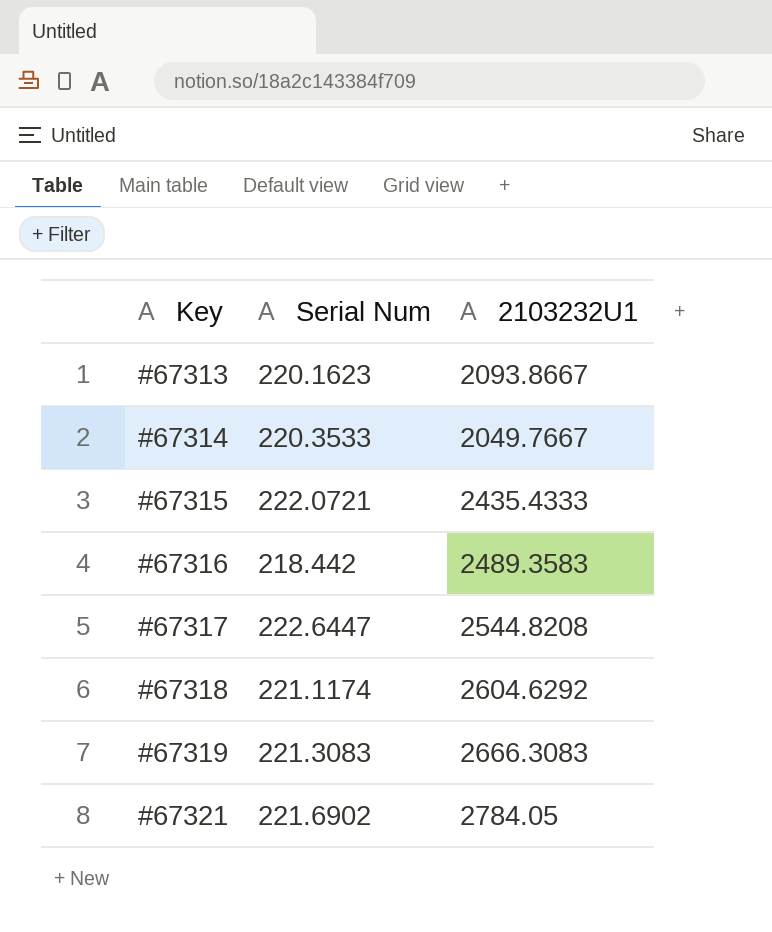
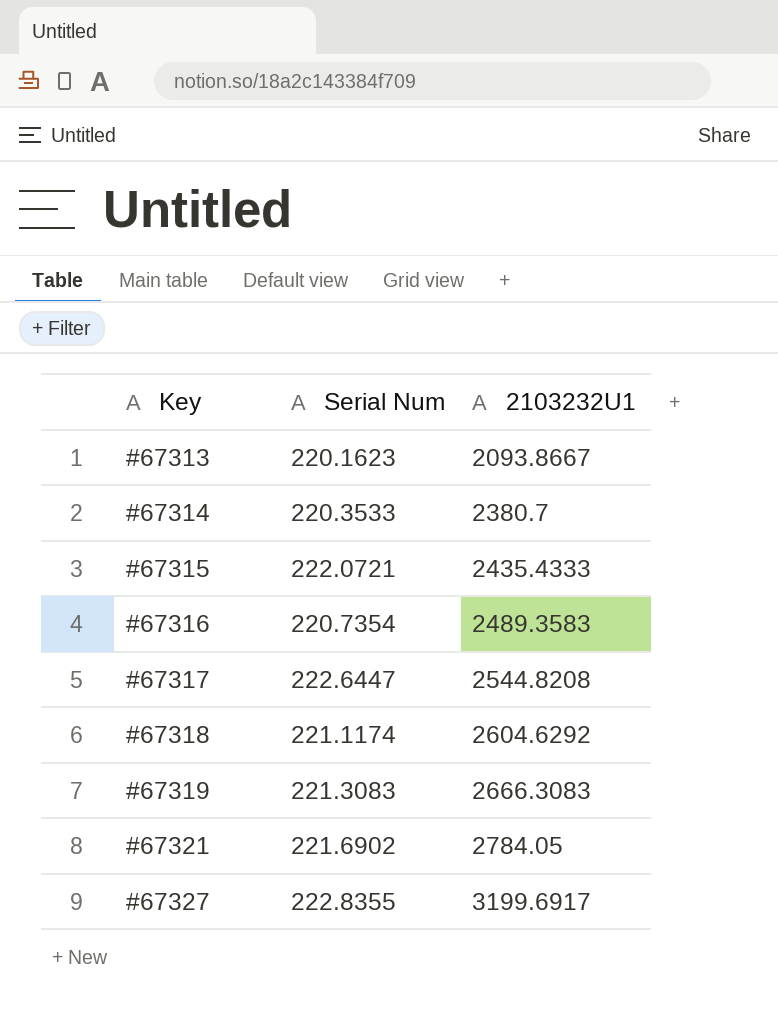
#67314 | 2103232U1: 2049.7667 -> 2380.7
#67316 | Serial Num: 218.442 -> 220.7354
row #67327: none -> 222.8355 | 3199.6917

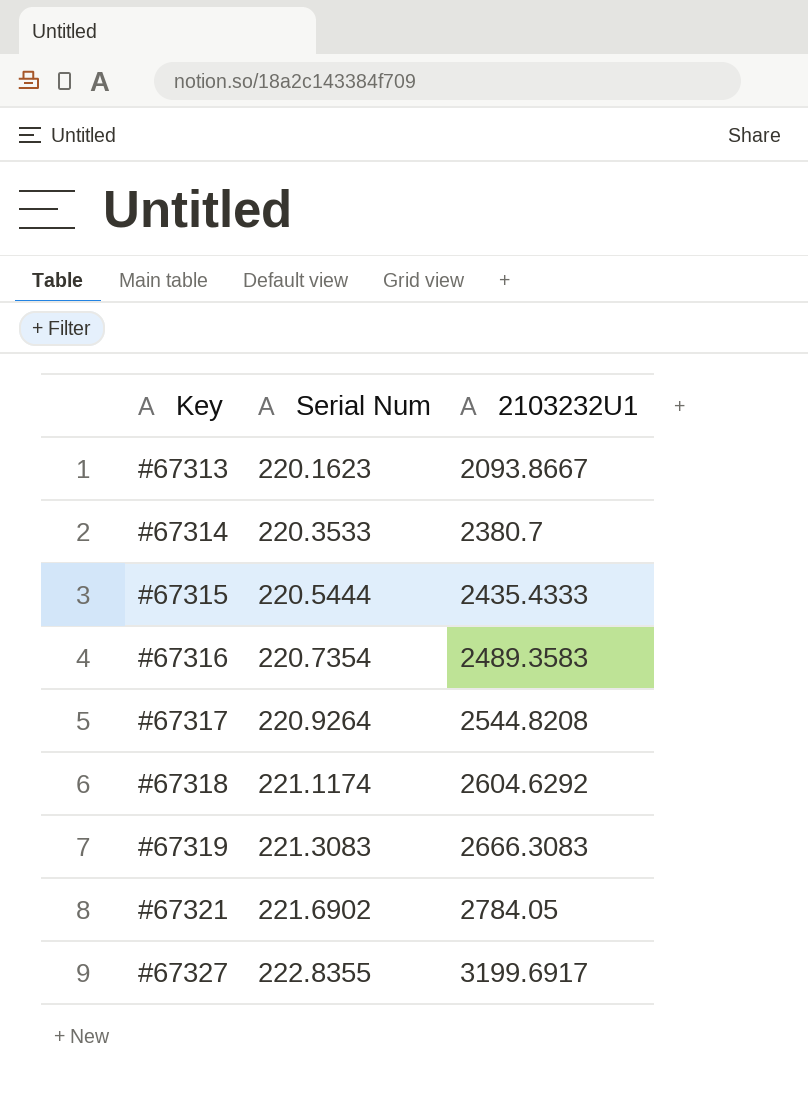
#67315 | Serial Num: 222.0721 -> 220.5444
#67317 | Serial Num: 222.6447 -> 220.9264

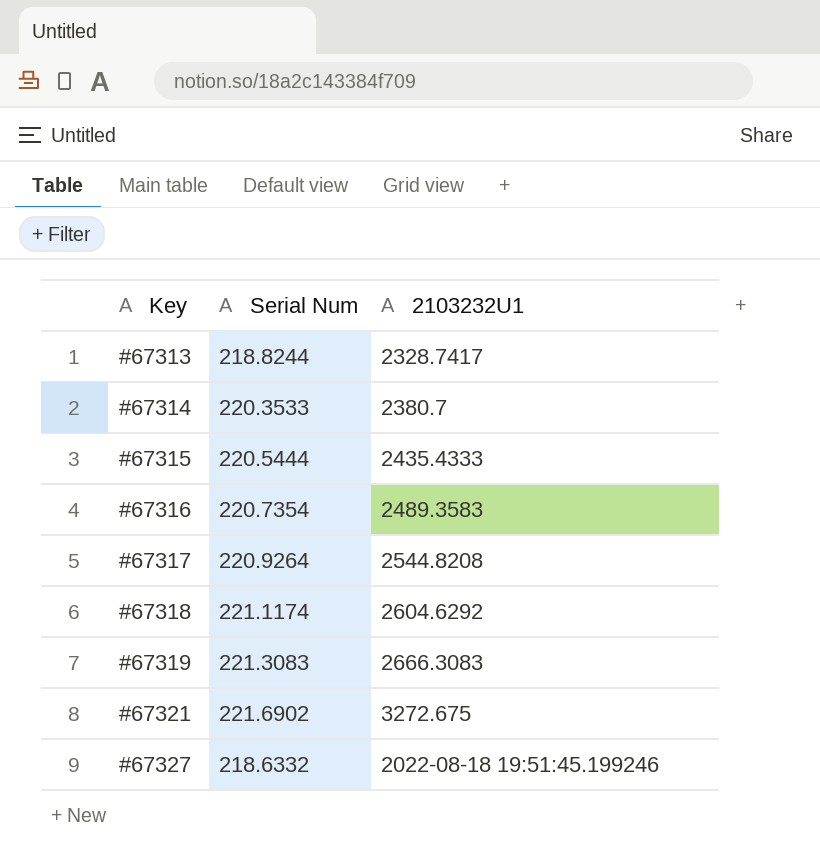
#67313 | Serial Num: 220.1623 -> 218.8244
#67313 | 2103232U1: 2093.8667 -> 2328.7417
#67321 | 2103232U1: 2784.05 -> 3272.675
#67327 | Serial Num: 222.8355 -> 218.6332
#67327 | 2103232U1: 3199.6917 -> 2022-08-18 19:51:45.199246

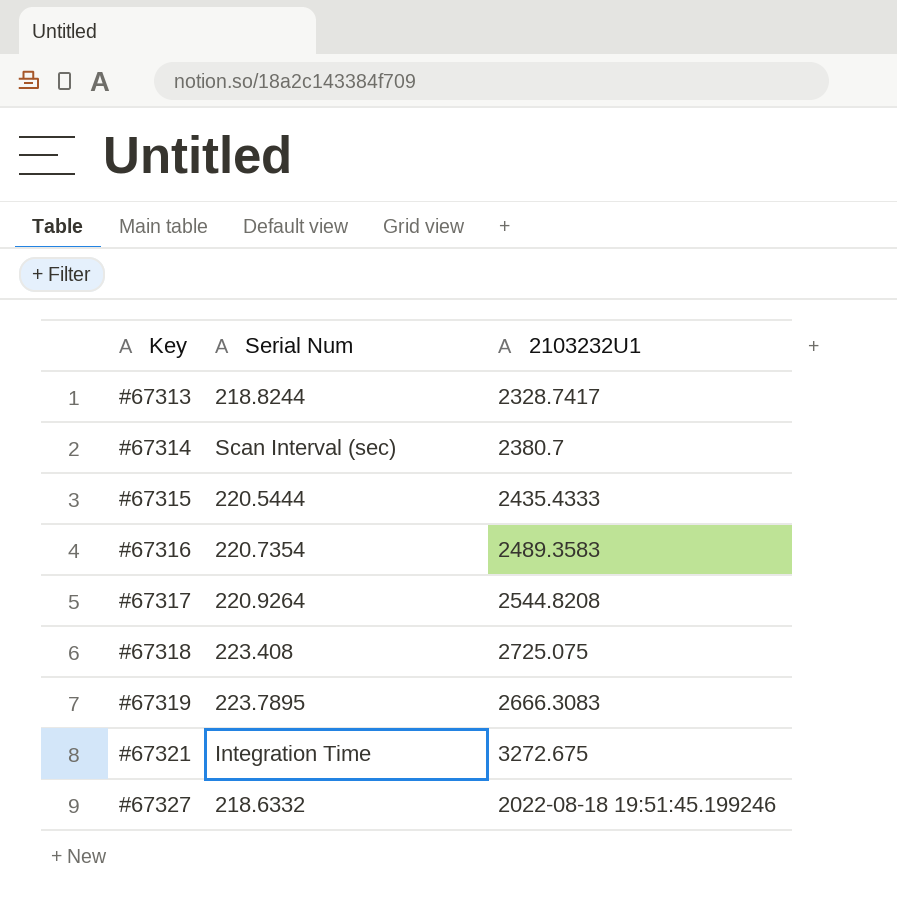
#67314 | Serial Num: 220.3533 -> Scan Interval (sec)
#67318 | Serial Num: 221.1174 -> 223.408
#67318 | 2103232U1: 2604.6292 -> 2725.075
#67319 | Serial Num: 221.3083 -> 223.7895
#67321 | Serial Num: 221.6902 -> Integration Time

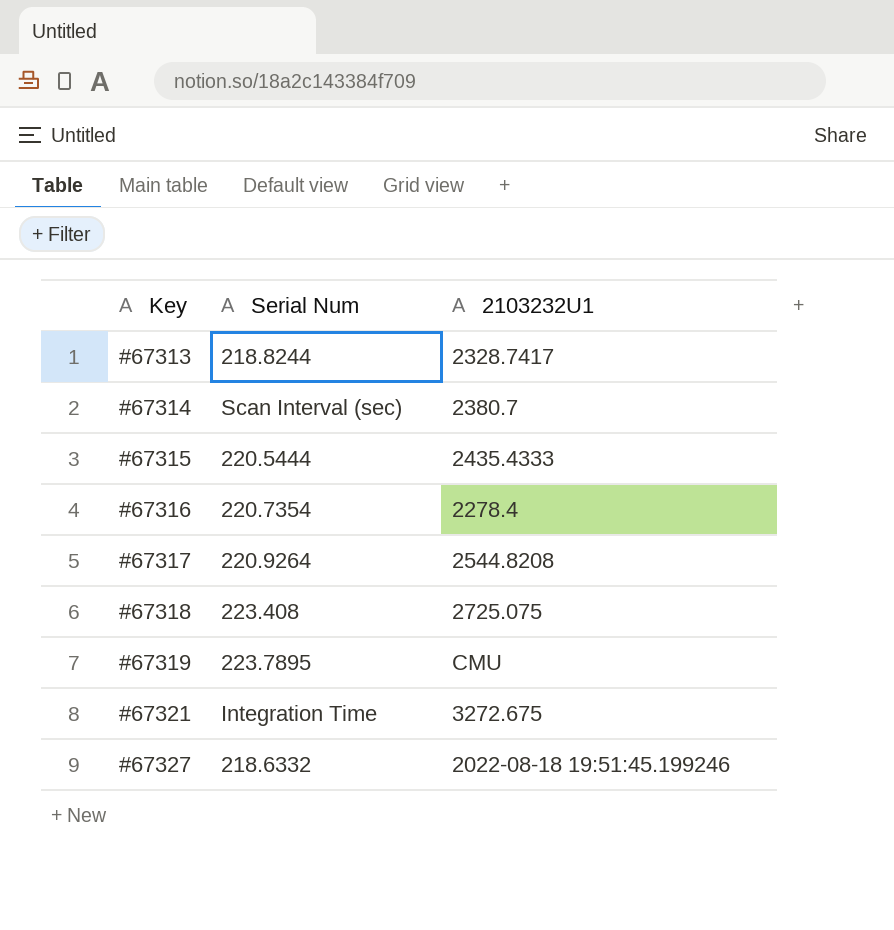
#67316 | 2103232U1: 2489.3583 -> 2278.4
#67319 | 2103232U1: 2666.3083 -> CMU

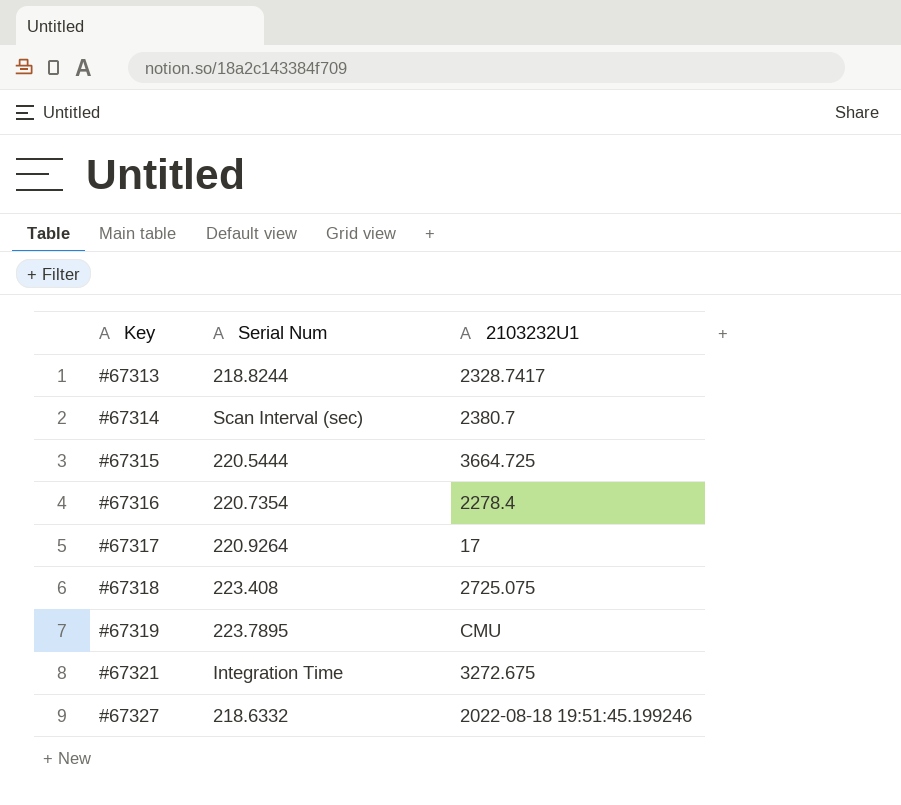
#67315 | 2103232U1: 2435.4333 -> 3664.725
#67317 | 2103232U1: 2544.8208 -> 17

